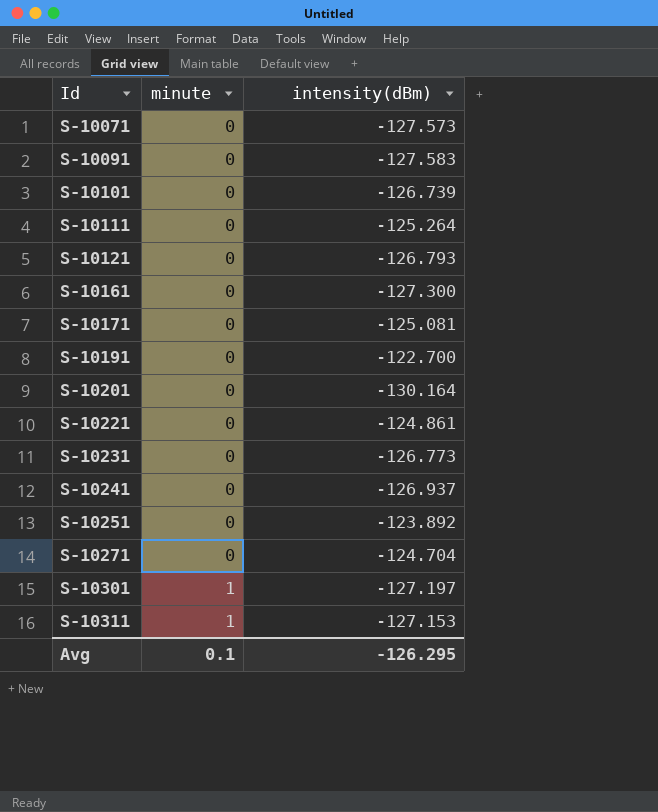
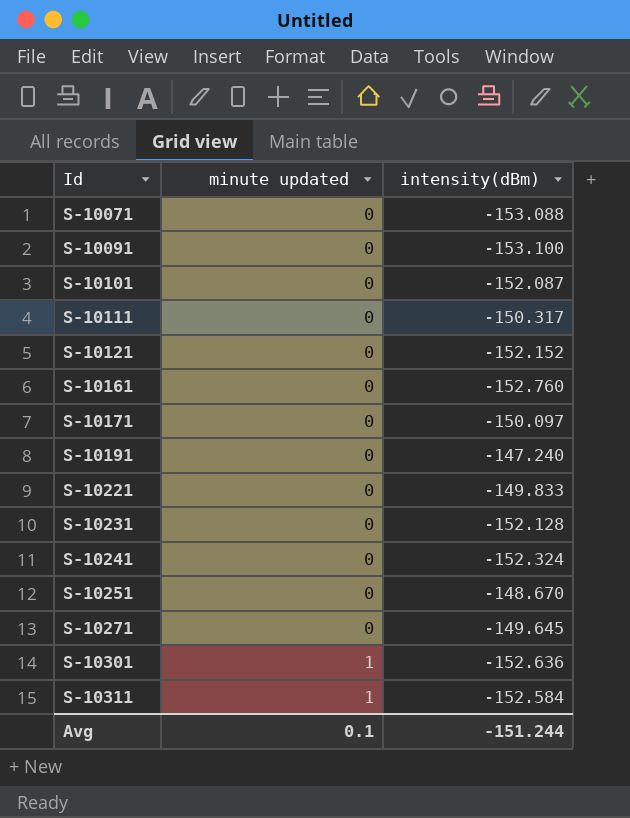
column name: minute -> minute updated
row S-10201: 0 | -130.164 -> none
S-10071 | intensity(dBm): -127.573 -> -153.088
S-10091 | intensity(dBm): -127.583 -> -153.100
S-10101 | intensity(dBm): -126.739 -> -152.087
S-10111 | intensity(dBm): -125.264 -> -150.317
S-10121 | intensity(dBm): -126.793 -> -152.152
S-10161 | intensity(dBm): -127.300 -> -152.760
S-10171 | intensity(dBm): -125.081 -> -150.097
S-10191 | intensity(dBm): -122.700 -> -147.240
S-10221 | intensity(dBm): -124.861 -> -149.833
S-10231 | intensity(dBm): -126.773 -> -152.128
S-10241 | intensity(dBm): -126.937 -> -152.324
S-10251 | intensity(dBm): -123.892 -> -148.670
S-10271 | intensity(dBm): -124.704 -> -149.645
S-10301 | intensity(dBm): -127.197 -> -152.636
S-10311 | intensity(dBm): -127.153 -> -152.584
Avg | intensity(dBm): -126.295 -> -151.244

